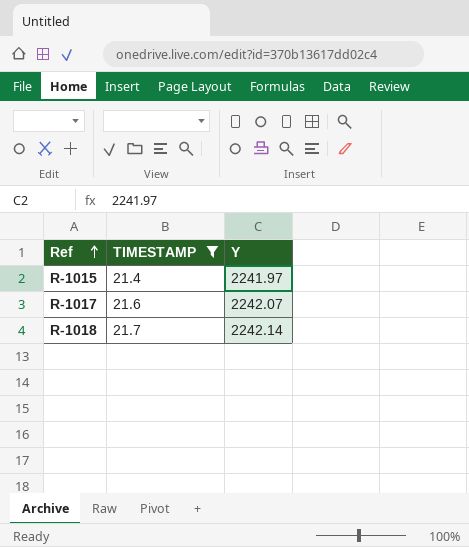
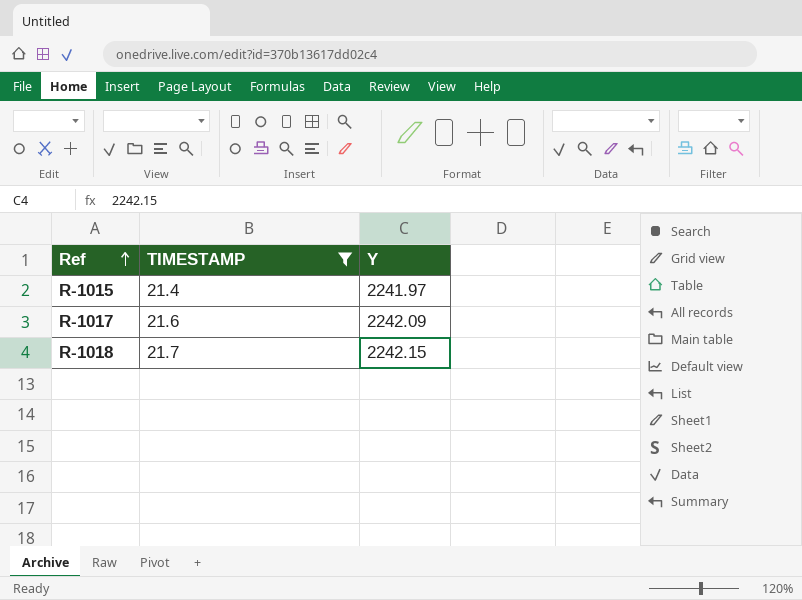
R-1017 | Y: 2242.07 -> 2242.09
R-1018 | Y: 2242.14 -> 2242.15

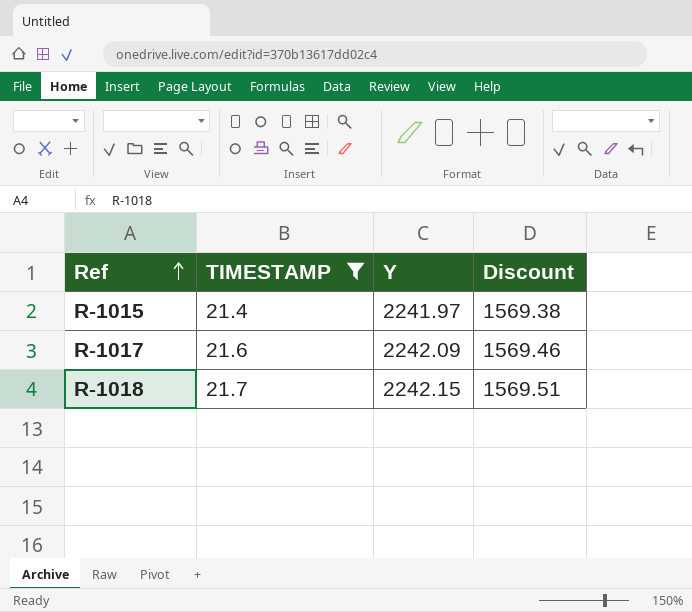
column Discount | formula: none -> [Y] * 0.7

